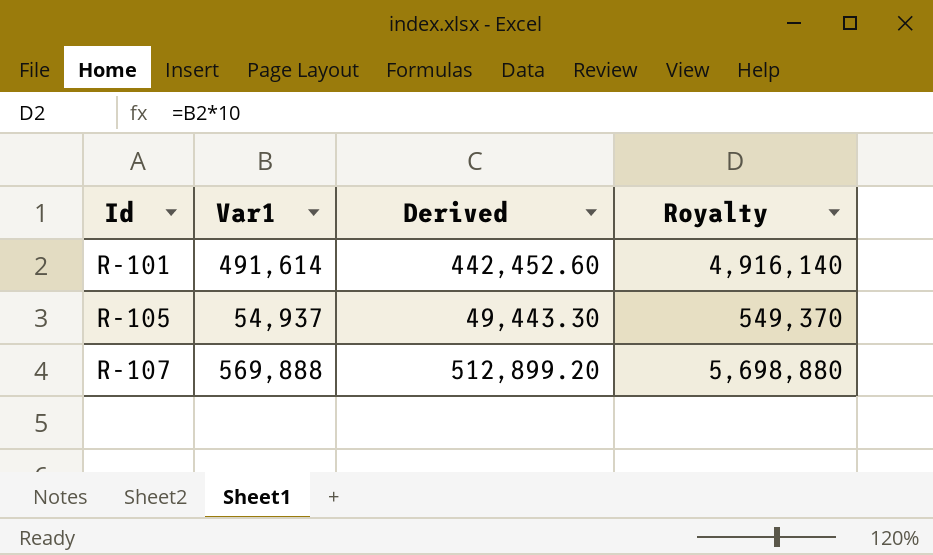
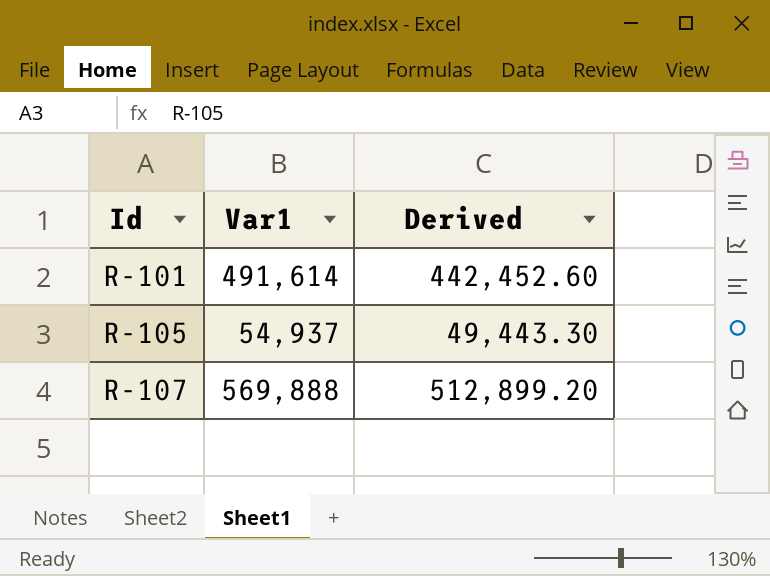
column Royalty | formula: [Var1] * 10 -> none

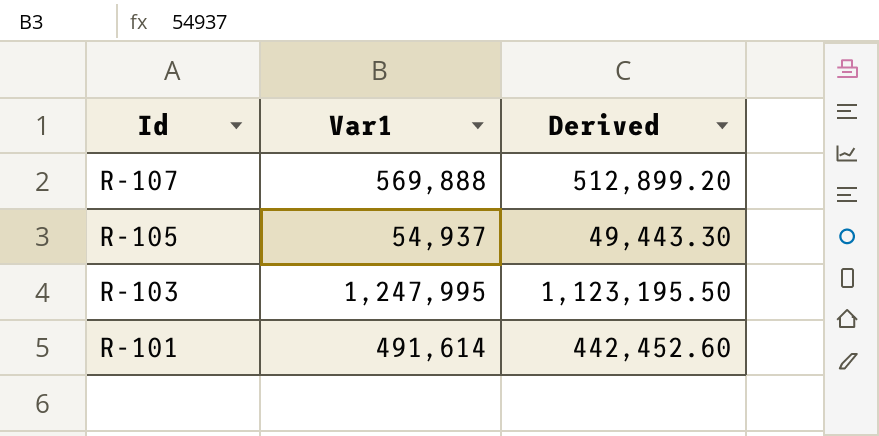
row order: Id ascending -> Id descending
row R-103: none -> 1,247,995 | 1,123,195.50

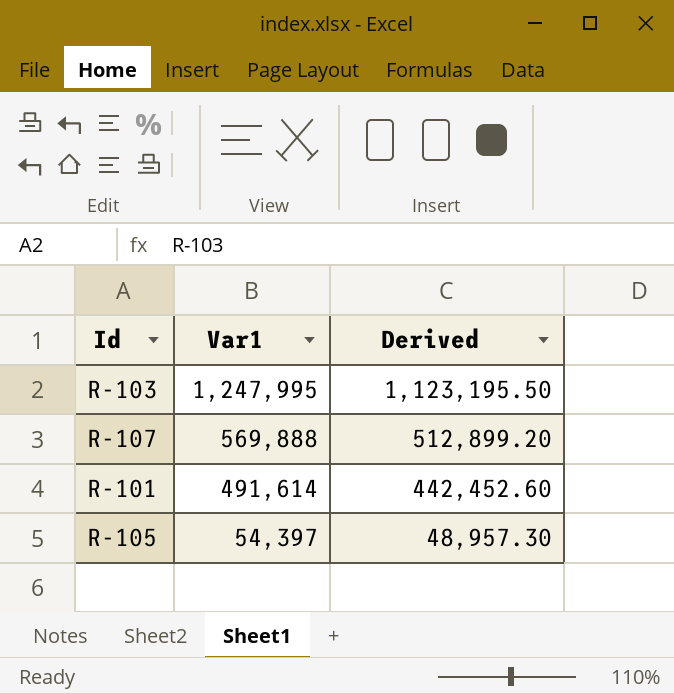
row order: Id descending -> Var1 descending
R-105 | Var1: 54,937 -> 54,397
R-105 | Derived: 49,443.30 -> 48,957.30

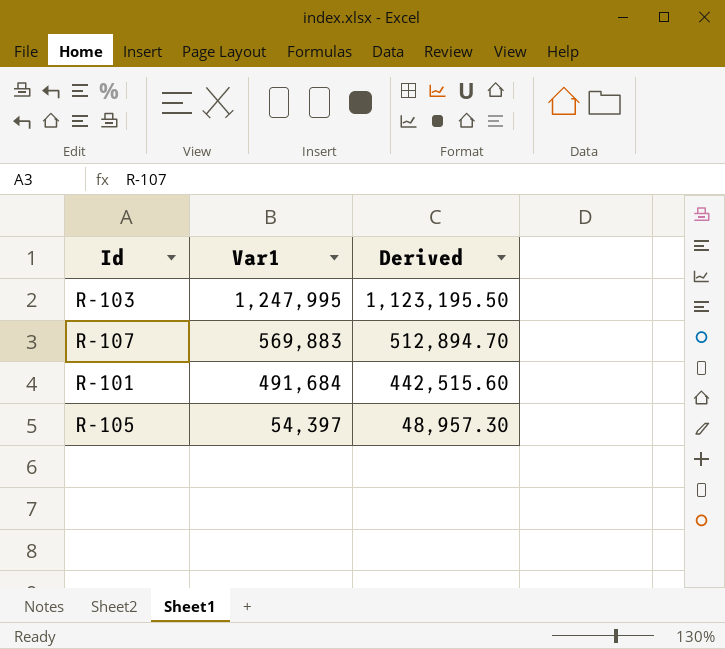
R-107 | Var1: 569,888 -> 569,883
R-107 | Derived: 512,899.20 -> 512,894.70
R-101 | Var1: 491,614 -> 491,684
R-101 | Derived: 442,452.60 -> 442,515.60

